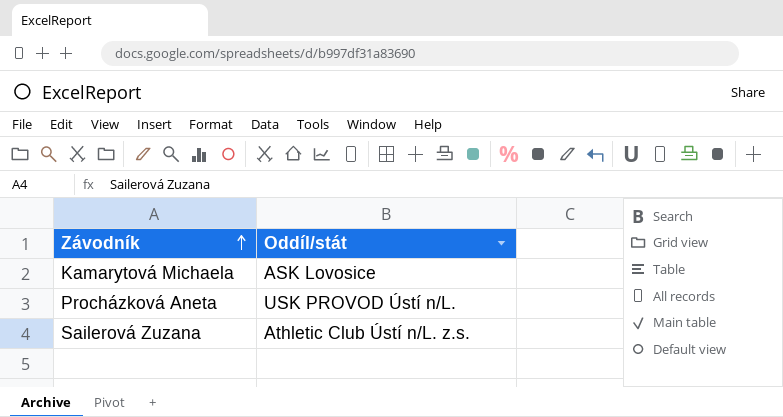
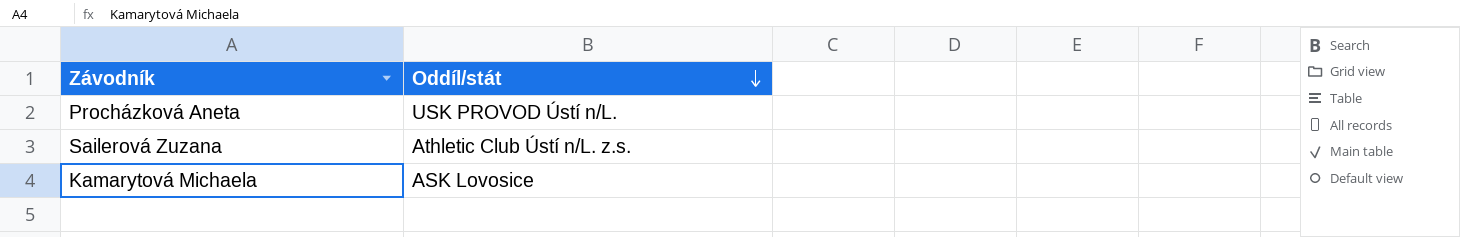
row order: Závodník ascending -> Oddíl/stát descending

